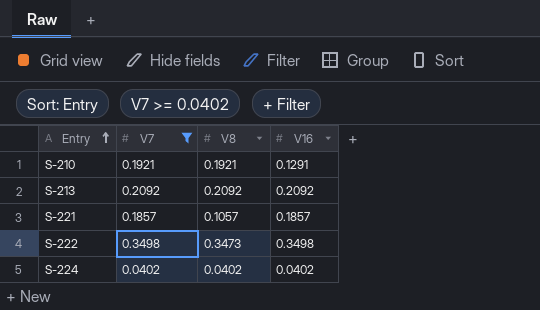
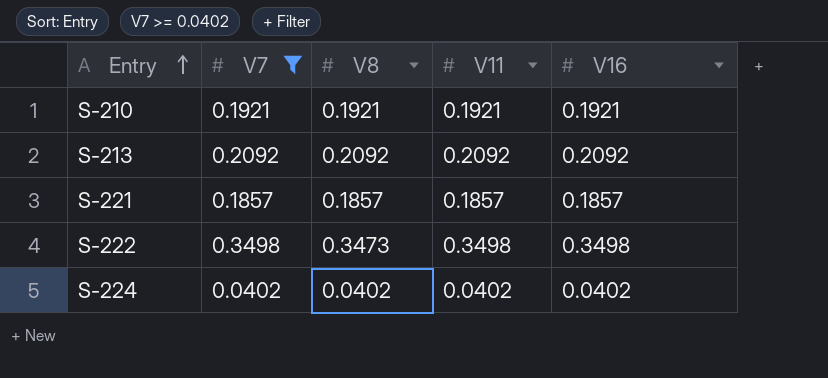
column V11 | position: none -> 4
S-210 | V16: 0.1291 -> 0.1921
S-221 | V8: 0.1057 -> 0.1857

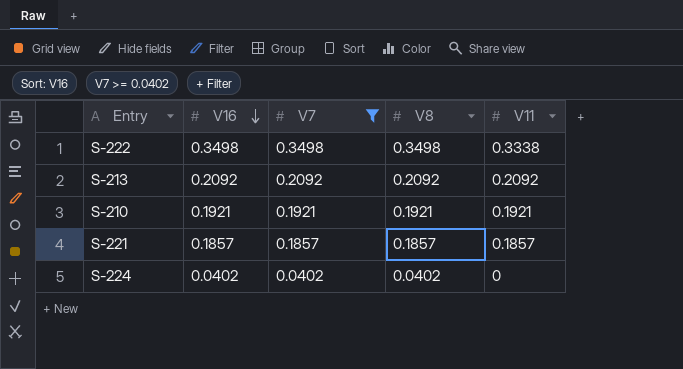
row order: Entry ascending -> V16 descending
column V16 | position: 5 -> 2
S-222 | V8: 0.3473 -> 0.3498
S-222 | V11: 0.3498 -> 0.3338
S-224 | V11: 0.0402 -> 0

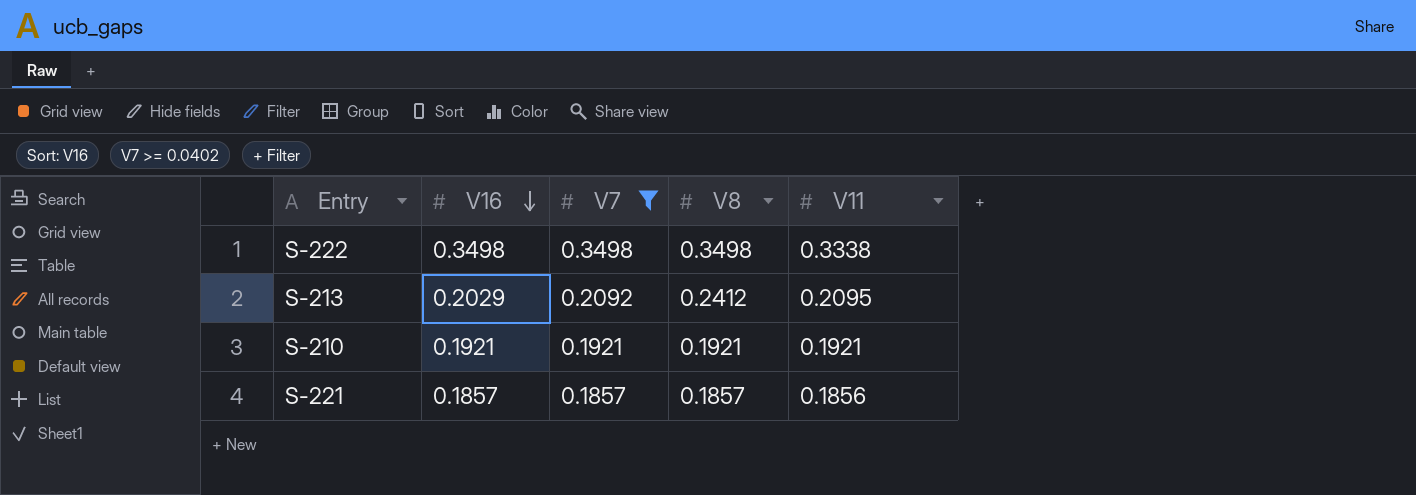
row S-224: 0.0402 | 0.0402 | 0.0402 | 0 -> none
S-213 | V16: 0.2092 -> 0.2029
S-213 | V8: 0.2092 -> 0.2412
S-213 | V11: 0.2092 -> 0.2095
S-221 | V11: 0.1857 -> 0.1856

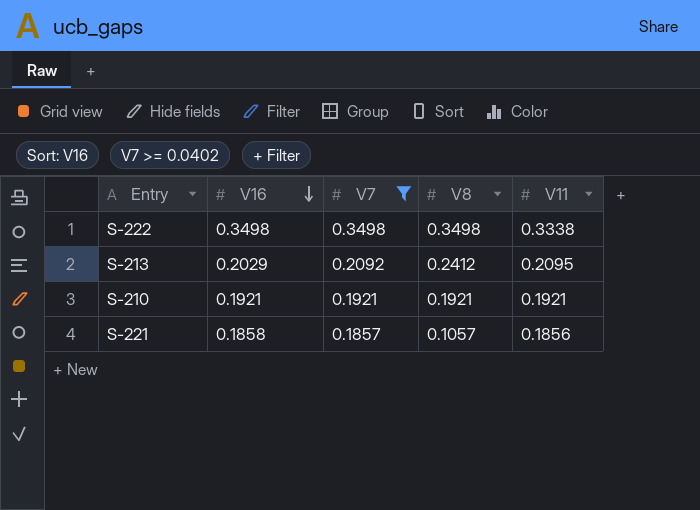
S-221 | V16: 0.1857 -> 0.1858
S-221 | V8: 0.1857 -> 0.1057

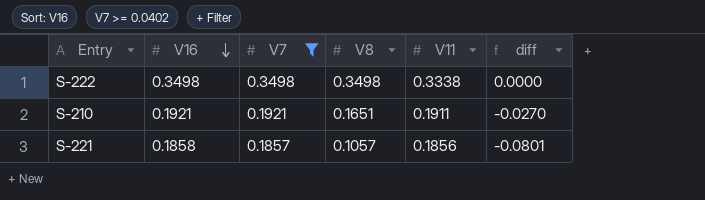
column diff | formula: none -> [V8] - [V16]
row S-213: 0.2029 | 0.2092 | 0.2412 | 0.2095 -> none
S-210 | V8: 0.1921 -> 0.1651
S-210 | V11: 0.1921 -> 0.1911

